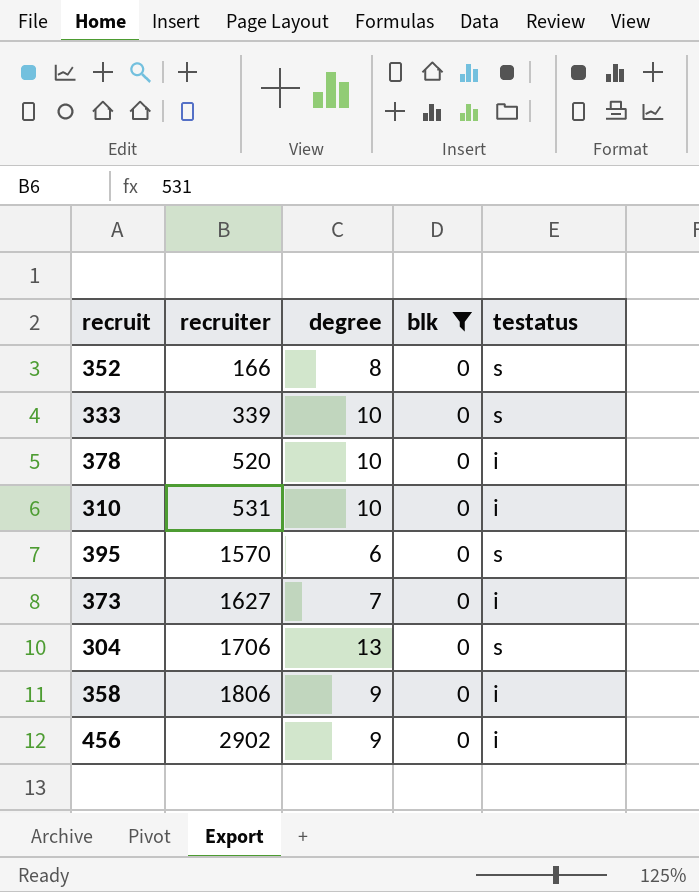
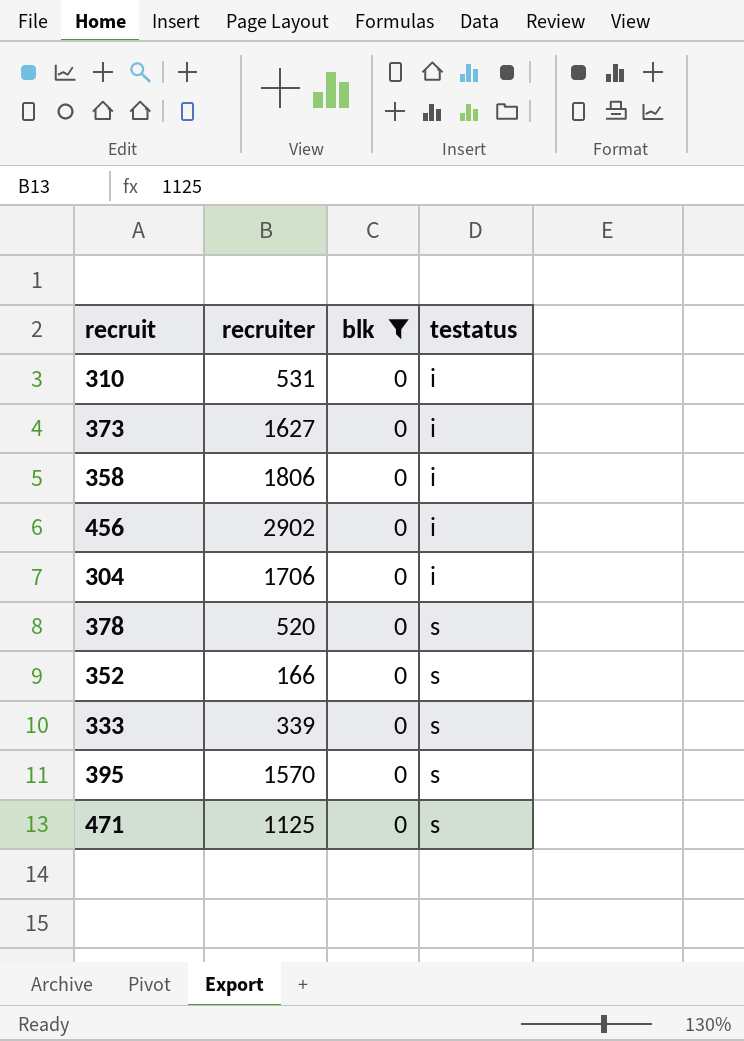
row order: recruiter ascending -> testatus ascending
column degree | position: 3 -> none
304 | testatus: s -> i
378 | testatus: i -> s
row 471: none -> 1125 | 0 | s

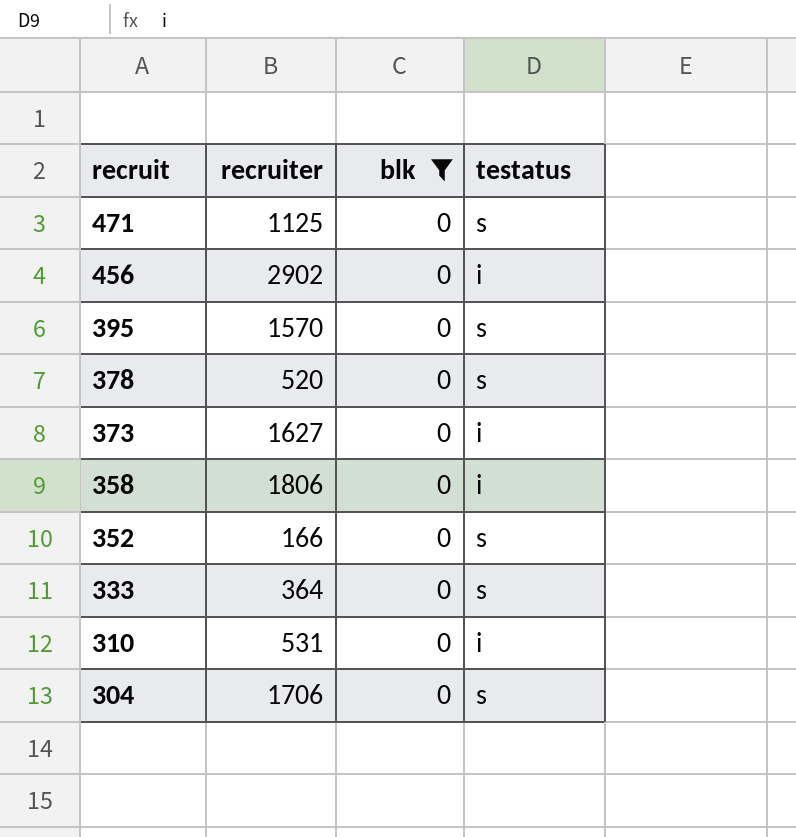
row order: testatus ascending -> recruit descending
333 | recruiter: 339 -> 364
304 | testatus: i -> s

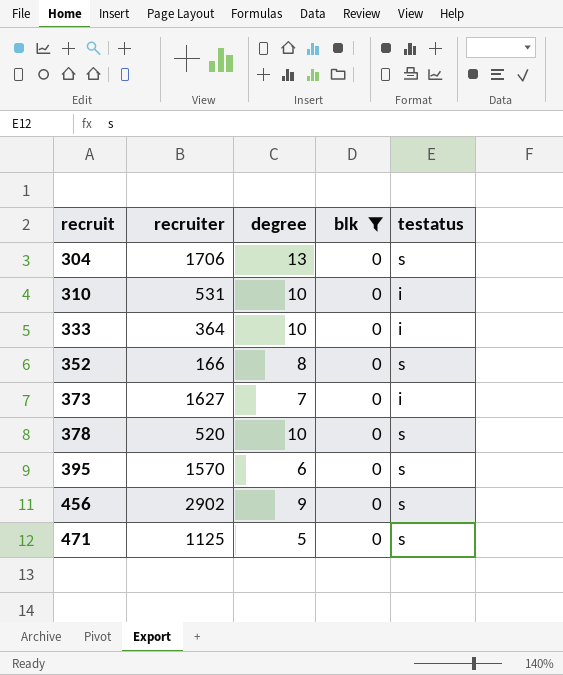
row order: recruit descending -> recruit ascending
column degree | position: none -> 3
row 358: 1806 | 0 | i -> none
333 | testatus: s -> i
456 | testatus: i -> s

